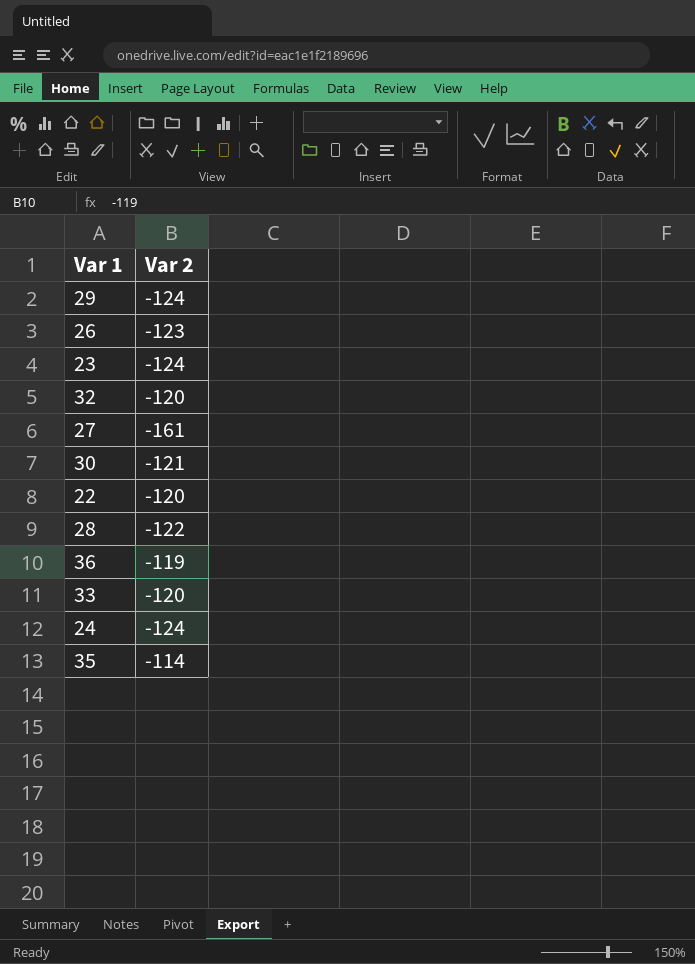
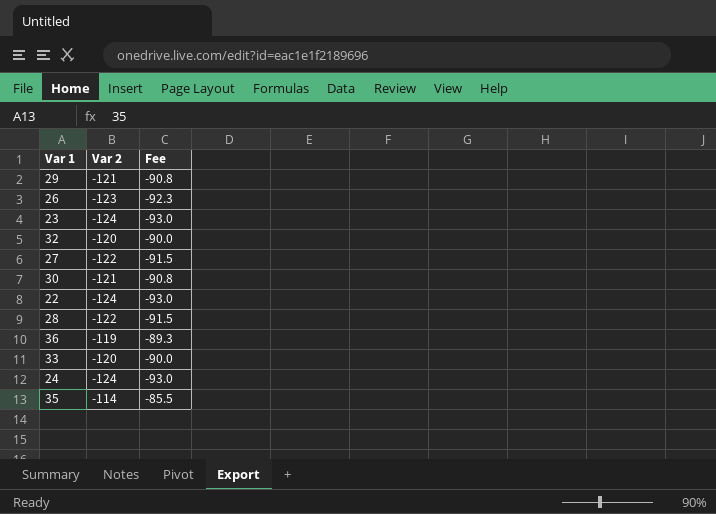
column Fee | formula: none -> [Var 2] * 0.75
29 | Var 2: -124 -> -121
27 | Var 2: -161 -> -122
22 | Var 2: -120 -> -124

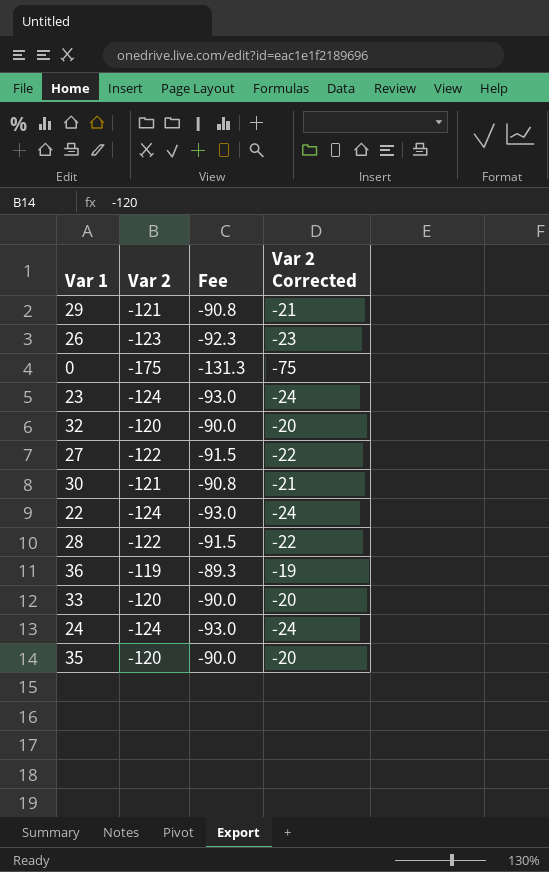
column Var 2 Corrected | formula: none -> [Var 2] + 100
row 0: none -> -175 | -131.3 | -75
35 | Var 2: -114 -> -120
35 | Fee: -85.5 -> -90.0

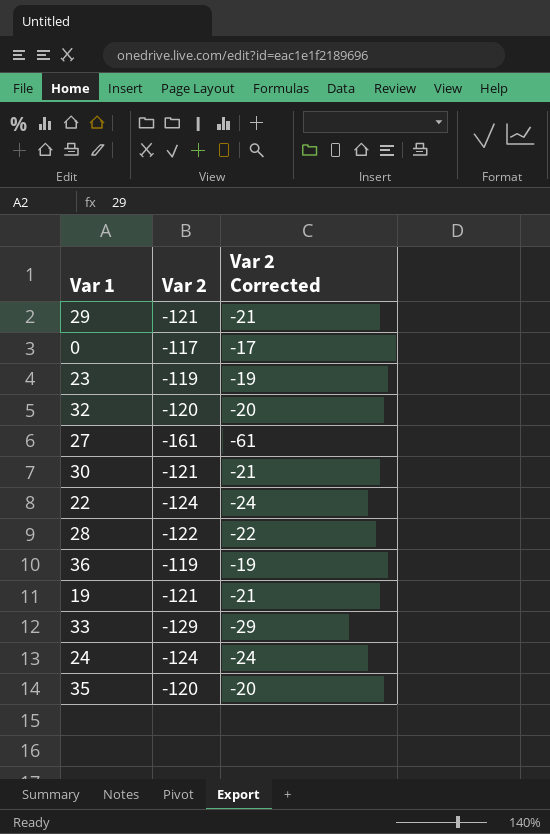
column Fee | formula: [Var 2] * 0.75 -> none
row 26: -123 | -92.3 | -23 -> none
0 | Var 2: -175 -> -117
0 | Var 2 Corrected: -75 -> -17
23 | Var 2: -124 -> -119
23 | Var 2 Corrected: -24 -> -19
27 | Var 2: -122 -> -161
27 | Var 2 Corrected: -22 -> -61
row 19: none -> -121 | -21
33 | Var 2: -120 -> -129
33 | Var 2 Corrected: -20 -> -29

